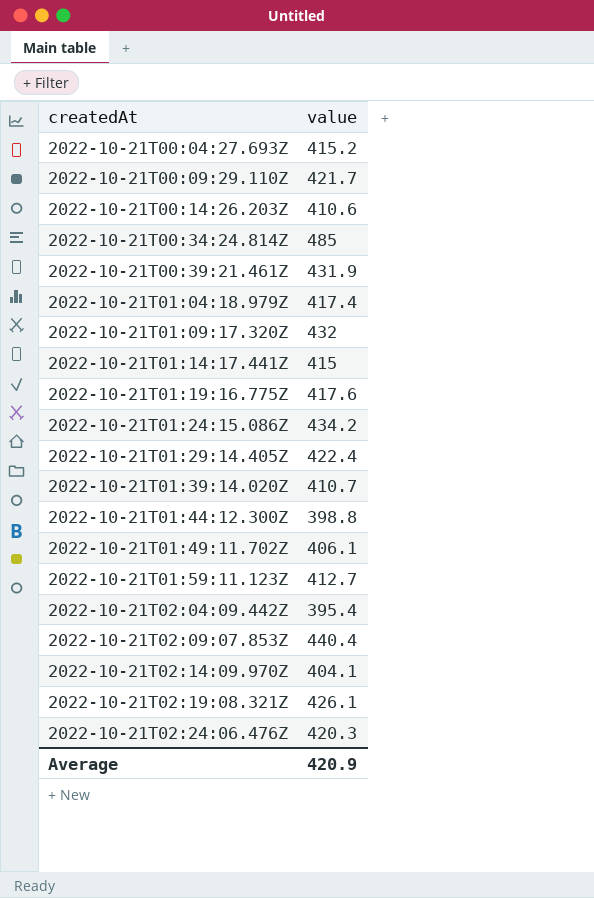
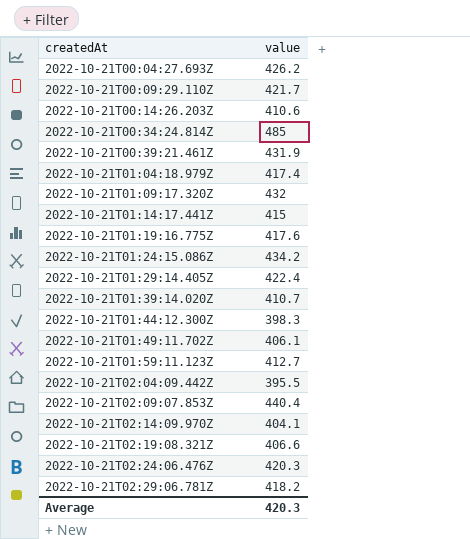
2022-10-21T00:04:27.693Z | value: 415.2 -> 426.2
2022-10-21T01:44:12.300Z | value: 398.8 -> 398.3
2022-10-21T02:04:09.442Z | value: 395.4 -> 395.5
2022-10-21T02:19:08.321Z | value: 426.1 -> 406.6
row 2022-10-21T02:29:06.781Z: none -> 418.2
Average | value: 420.9 -> 420.3

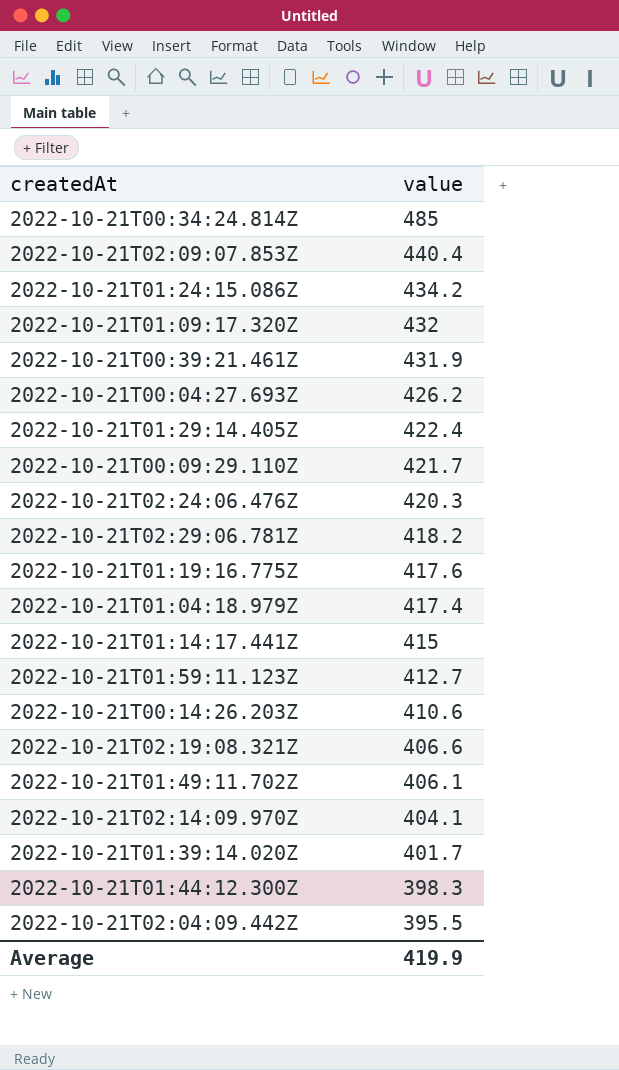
row order: createdAt ascending -> value descending
2022-10-21T01:39:14.020Z | value: 410.7 -> 401.7
Average | value: 420.3 -> 419.9

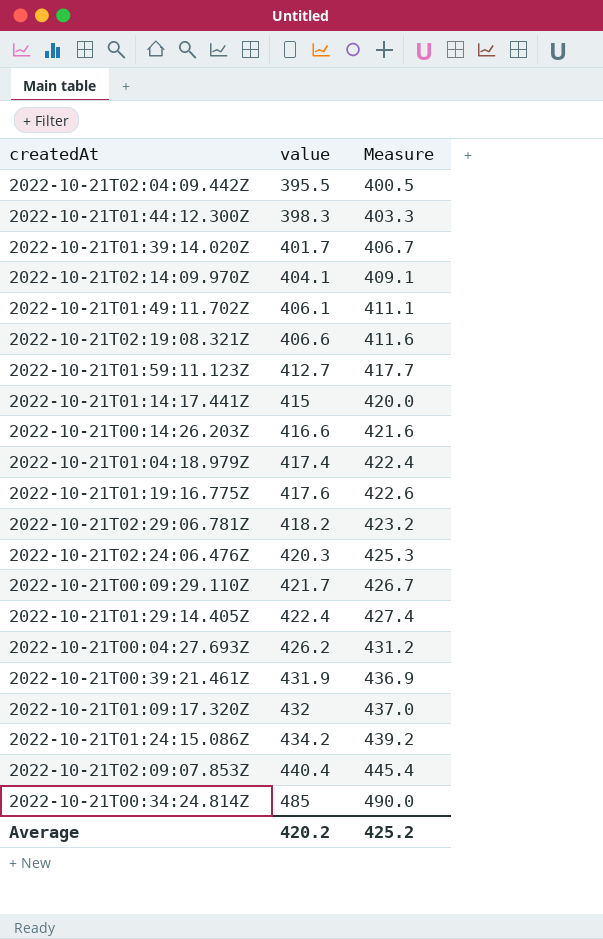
row order: value descending -> value ascending
column Measure | formula: none -> [value] + 5
2022-10-21T00:14:26.203Z | value: 410.6 -> 416.6
Average | value: 419.9 -> 420.2

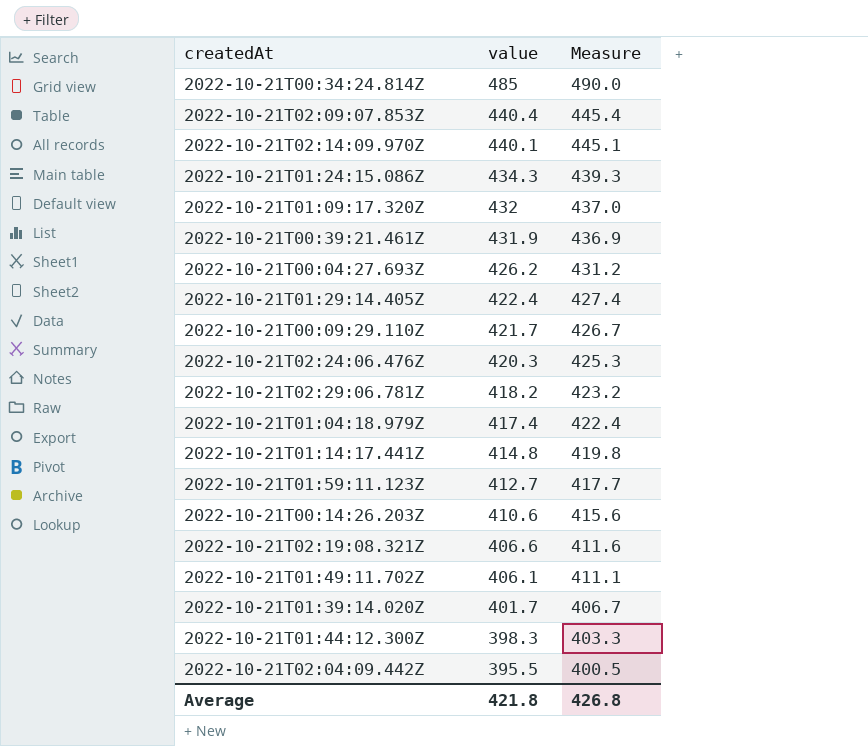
row order: value ascending -> value descending
row 2022-10-21T01:19:16.775Z: 417.6 | 422.6 -> none
2022-10-21T02:14:09.970Z | value: 404.1 -> 440.1
2022-10-21T02:14:09.970Z | Measure: 409.1 -> 445.1
2022-10-21T01:24:15.086Z | value: 434.2 -> 434.3
2022-10-21T01:24:15.086Z | Measure: 439.2 -> 439.3
2022-10-21T01:14:17.441Z | value: 415 -> 414.8
2022-10-21T01:14:17.441Z | Measure: 420.0 -> 419.8
2022-10-21T00:14:26.203Z | value: 416.6 -> 410.6
2022-10-21T00:14:26.203Z | Measure: 421.6 -> 415.6
Average | value: 420.2 -> 421.8
Average | Measure: 425.2 -> 426.8

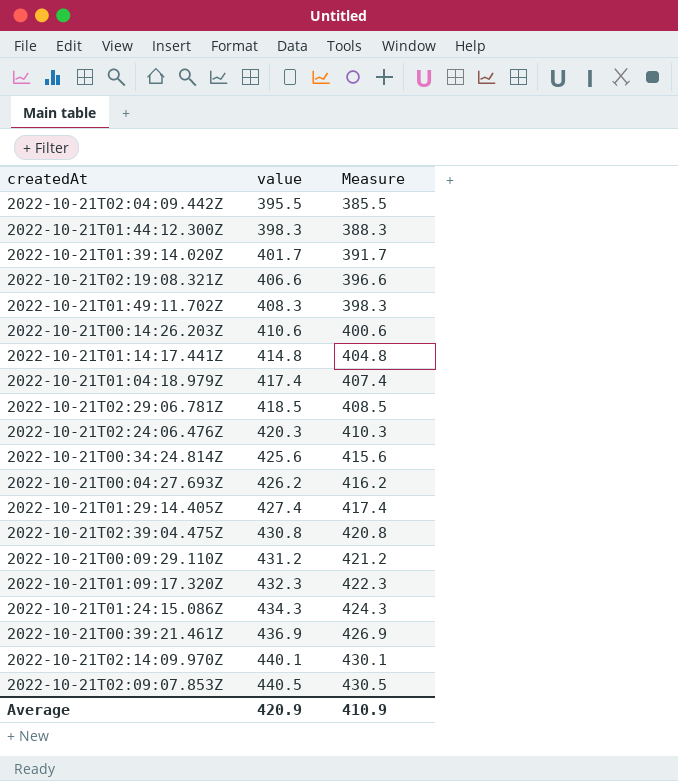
row order: value descending -> value ascending
column Measure | formula: [value] + 5 -> [value] - 10
row 2022-10-21T01:59:11.123Z: 412.7 | 417.7 -> none
2022-10-21T01:49:11.702Z | value: 406.1 -> 408.3
2022-10-21T02:29:06.781Z | value: 418.2 -> 418.5
2022-10-21T00:34:24.814Z | value: 485 -> 425.6
2022-10-21T01:29:14.405Z | value: 422.4 -> 427.4
row 2022-10-21T02:39:04.475Z: none -> 430.8 | 420.8
2022-10-21T00:09:29.110Z | value: 421.7 -> 431.2
2022-10-21T01:09:17.320Z | value: 432 -> 432.3
2022-10-21T00:39:21.461Z | value: 431.9 -> 436.9
2022-10-21T02:09:07.853Z | value: 440.4 -> 440.5
Average | value: 421.8 -> 420.9
Average | Measure: 426.8 -> 410.9

